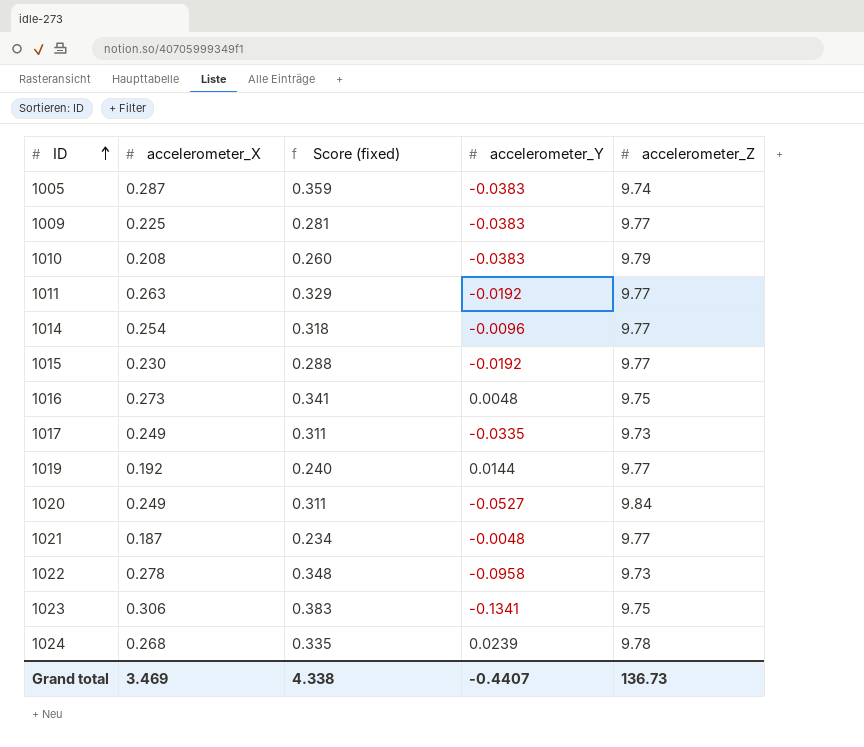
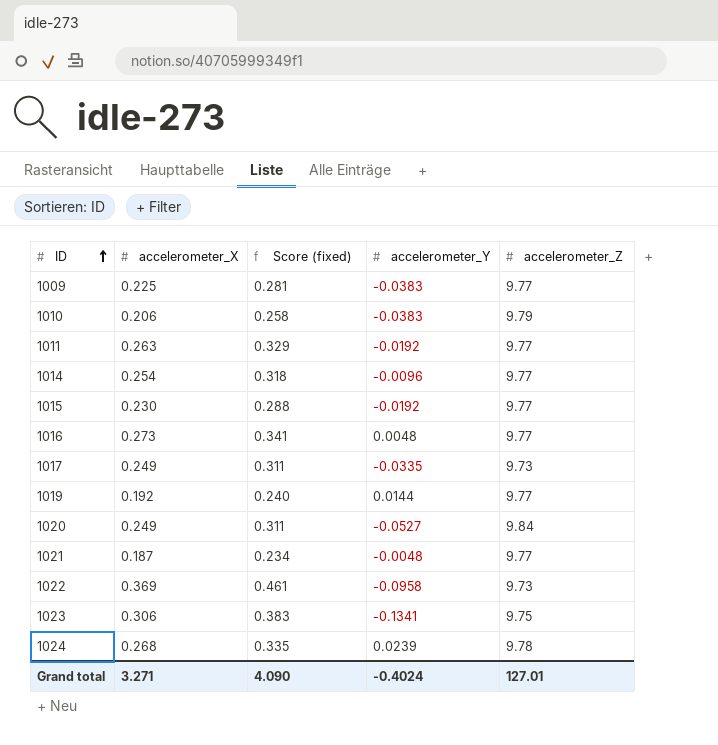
row 1005: 0.287 | 0.359 | -0.0383 | 9.74 -> none
1010 | accelerometer_X: 0.208 -> 0.206
1010 | Score (fixed): 0.260 -> 0.258
1016 | accelerometer_Z: 9.75 -> 9.77
1022 | accelerometer_X: 0.278 -> 0.369
1022 | Score (fixed): 0.348 -> 0.461
Grand total | accelerometer_X: 3.469 -> 3.271
Grand total | Score (fixed): 4.338 -> 4.090
Grand total | accelerometer_Y: -0.4407 -> -0.4024
Grand total | accelerometer_Z: 136.73 -> 127.01

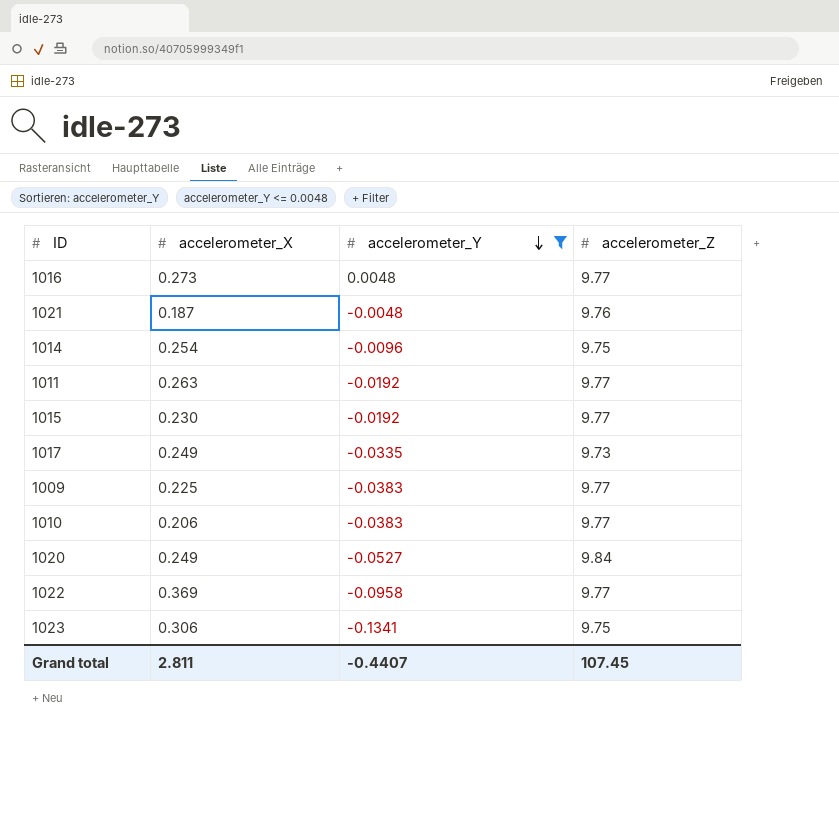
filter: none -> accelerometer_Y <= 0.0048
row order: ID ascending -> accelerometer_Y descending
column Score (fixed) | formula: [accelerometer_X] * 1.25 -> none
1021 | accelerometer_Z: 9.77 -> 9.76
1014 | accelerometer_Z: 9.77 -> 9.75
1010 | accelerometer_Z: 9.79 -> 9.77
1022 | accelerometer_Z: 9.73 -> 9.77
Grand total | accelerometer_X: 3.271 -> 2.811
Grand total | accelerometer_Y: -0.4024 -> -0.4407
Grand total | accelerometer_Z: 127.01 -> 107.45

